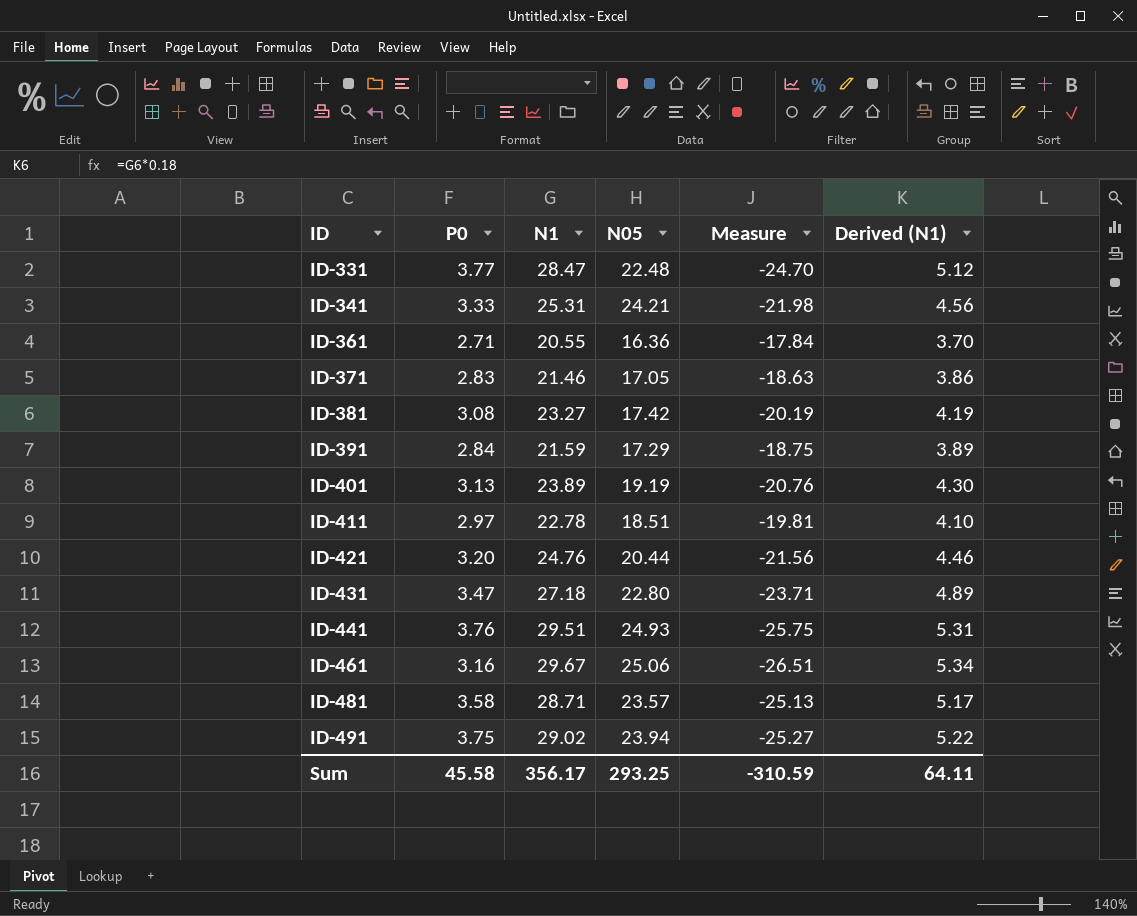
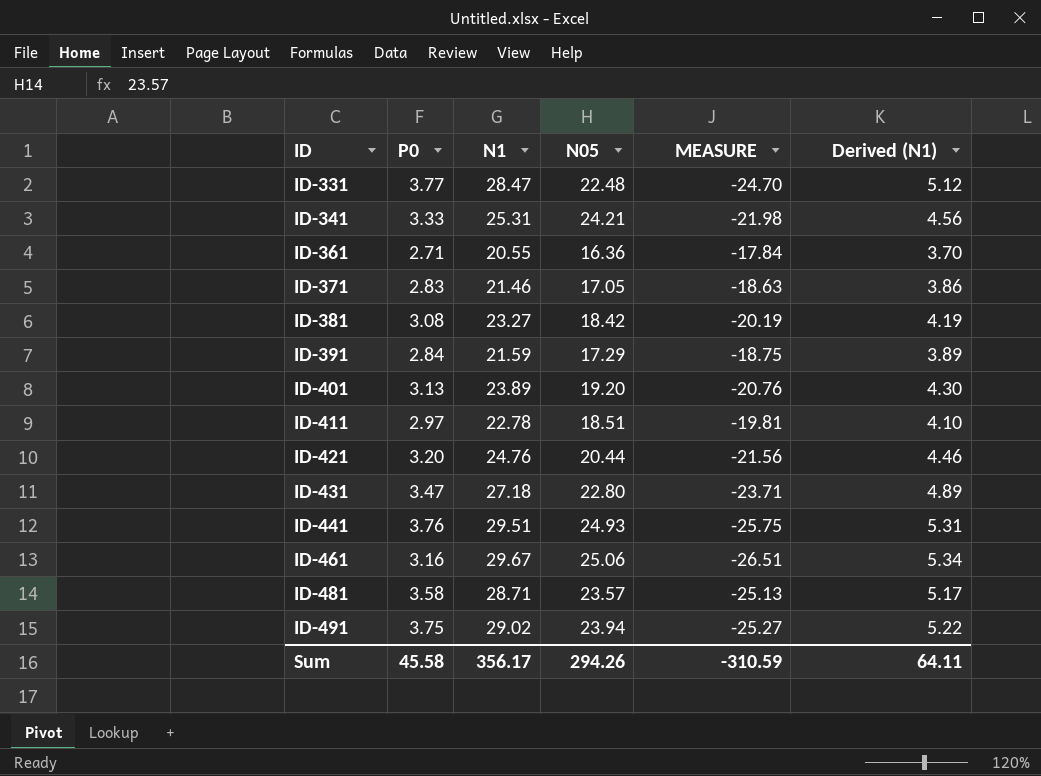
column name: Measure -> MEASURE
ID-381 | N05: 17.42 -> 18.42
ID-401 | N05: 19.19 -> 19.20
Sum | N05: 293.25 -> 294.26

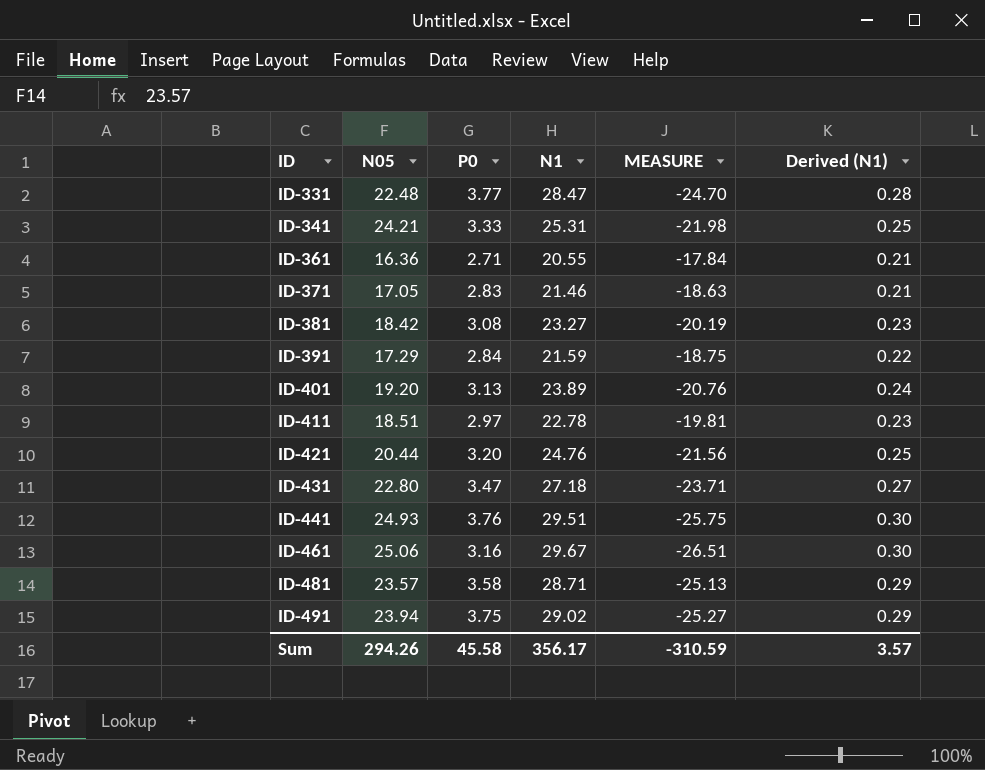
column N05 | position: 4 -> 2
column Derived (N1) | formula: [N1] * 0.18 -> [N1] * 0.01
Sum | Derived (N1): 64.11 -> 3.57

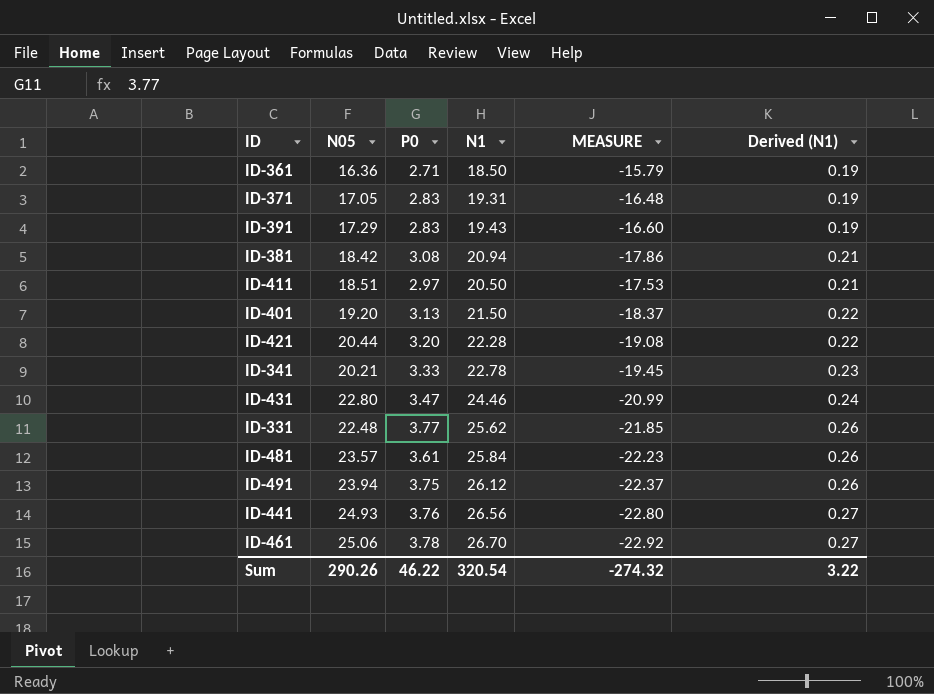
row order: ID ascending -> Derived (N1) ascending
ID-361 | N1: 20.55 -> 18.50
ID-361 | MEASURE: -17.84 -> -15.79
ID-361 | Derived (N1): 0.21 -> 0.19
ID-371 | N1: 21.46 -> 19.31
ID-371 | MEASURE: -18.63 -> -16.48
ID-371 | Derived (N1): 0.21 -> 0.19
ID-391 | P0: 2.84 -> 2.83
ID-391 | N1: 21.59 -> 19.43
ID-391 | MEASURE: -18.75 -> -16.60
ID-391 | Derived (N1): 0.22 -> 0.19
ID-381 | N1: 23.27 -> 20.94
ID-381 | MEASURE: -20.19 -> -17.86
ID-381 | Derived (N1): 0.23 -> 0.21
ID-411 | N1: 22.78 -> 20.50
ID-411 | MEASURE: -19.81 -> -17.53
ID-411 | Derived (N1): 0.23 -> 0.21
ID-401 | N1: 23.89 -> 21.50
ID-401 | MEASURE: -20.76 -> -18.37
ID-401 | Derived (N1): 0.24 -> 0.22
ID-421 | N1: 24.76 -> 22.28
ID-421 | MEASURE: -21.56 -> -19.08
ID-421 | Derived (N1): 0.25 -> 0.22
ID-341 | N05: 24.21 -> 20.21
ID-341 | N1: 25.31 -> 22.78
ID-341 | MEASURE: -21.98 -> -19.45
ID-341 | Derived (N1): 0.25 -> 0.23
ID-431 | N1: 27.18 -> 24.46
ID-431 | MEASURE: -23.71 -> -20.99
ID-431 | Derived (N1): 0.27 -> 0.24
ID-331 | N1: 28.47 -> 25.62
ID-331 | MEASURE: -24.70 -> -21.85
ID-331 | Derived (N1): 0.28 -> 0.26
ID-481 | P0: 3.58 -> 3.61
ID-481 | N1: 28.71 -> 25.84
ID-481 | MEASURE: -25.13 -> -22.23
ID-481 | Derived (N1): 0.29 -> 0.26
ID-491 | N1: 29.02 -> 26.12
ID-491 | MEASURE: -25.27 -> -22.37
ID-491 | Derived (N1): 0.29 -> 0.26
ID-441 | N1: 29.51 -> 26.56
ID-441 | MEASURE: -25.75 -> -22.80
ID-441 | Derived (N1): 0.30 -> 0.27
ID-461 | P0: 3.16 -> 3.78
ID-461 | N1: 29.67 -> 26.70
ID-461 | MEASURE: -26.51 -> -22.92
ID-461 | Derived (N1): 0.30 -> 0.27
Sum | N05: 294.26 -> 290.26
Sum | P0: 45.58 -> 46.22
Sum | N1: 356.17 -> 320.54
Sum | MEASURE: -310.59 -> -274.32
Sum | Derived (N1): 3.57 -> 3.22

